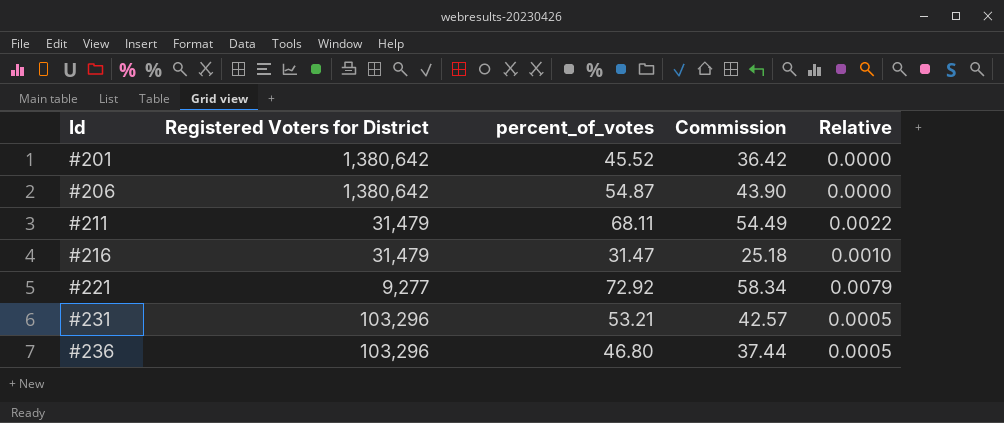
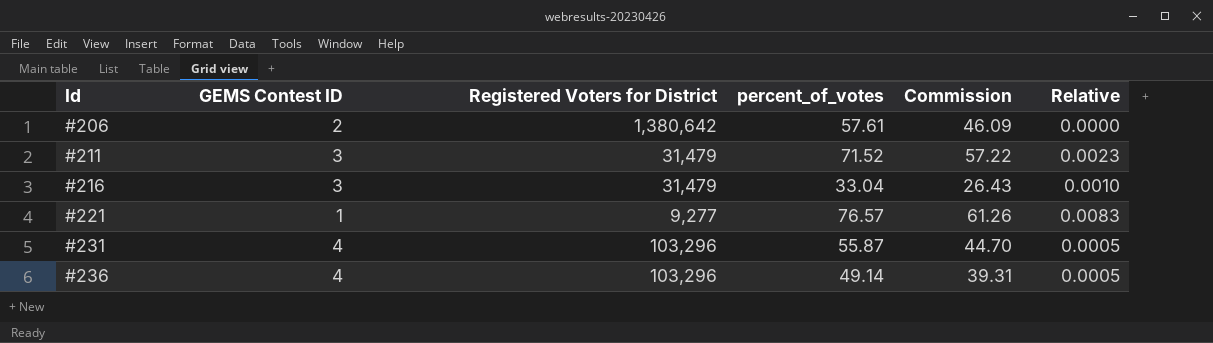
column GEMS Contest ID | position: none -> 2
row #201: 1,380,642 | 45.52 | 36.42 | 0.0000 -> none
#206 | percent_of_votes: 54.87 -> 57.61
#206 | Commission: 43.90 -> 46.09
#211 | percent_of_votes: 68.11 -> 71.52
#211 | Commission: 54.49 -> 57.22
#211 | Relative: 0.0022 -> 0.0023
#216 | percent_of_votes: 31.47 -> 33.04
#216 | Commission: 25.18 -> 26.43
#221 | percent_of_votes: 72.92 -> 76.57
#221 | Commission: 58.34 -> 61.26
#221 | Relative: 0.0079 -> 0.0083
#231 | percent_of_votes: 53.21 -> 55.87
#231 | Commission: 42.57 -> 44.70
#236 | percent_of_votes: 46.80 -> 49.14
#236 | Commission: 37.44 -> 39.31

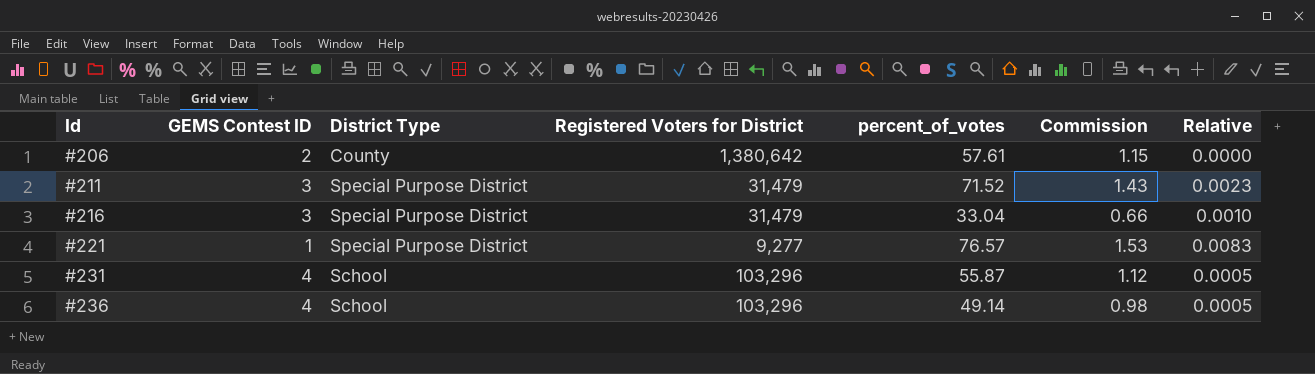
column District Type | position: none -> 3
column Commission | formula: [percent_of_votes] * 0.8 -> [percent_of_votes] * 0.02

